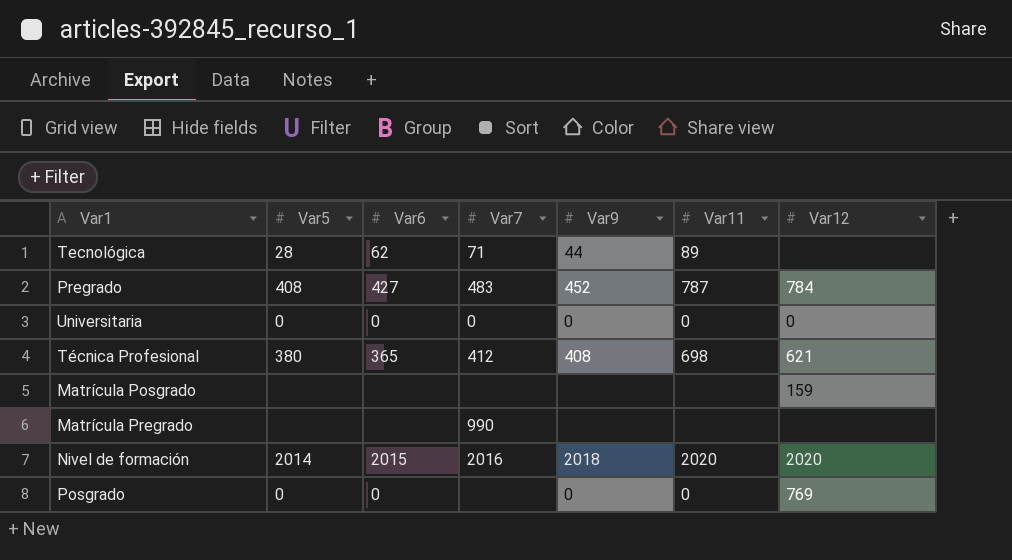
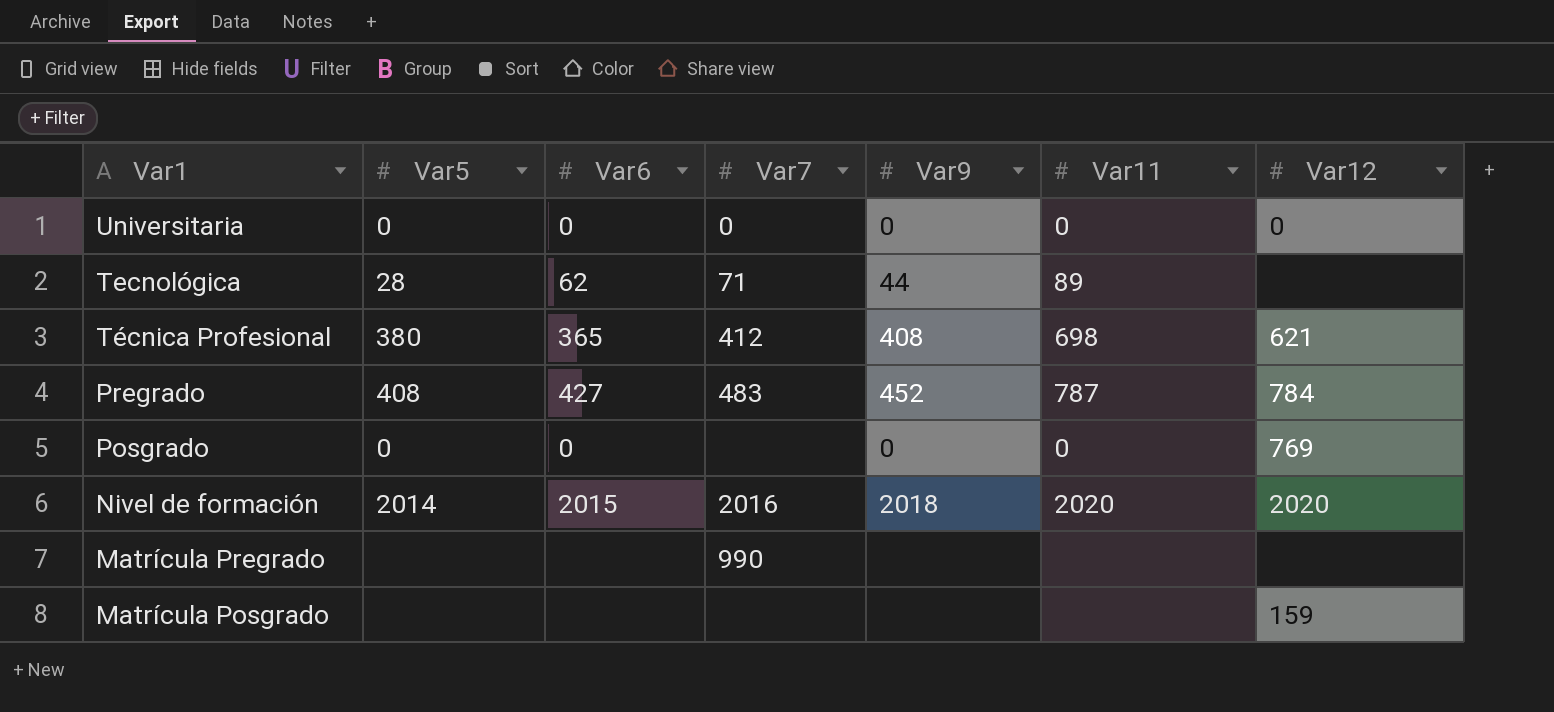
row order: none -> Var1 descending

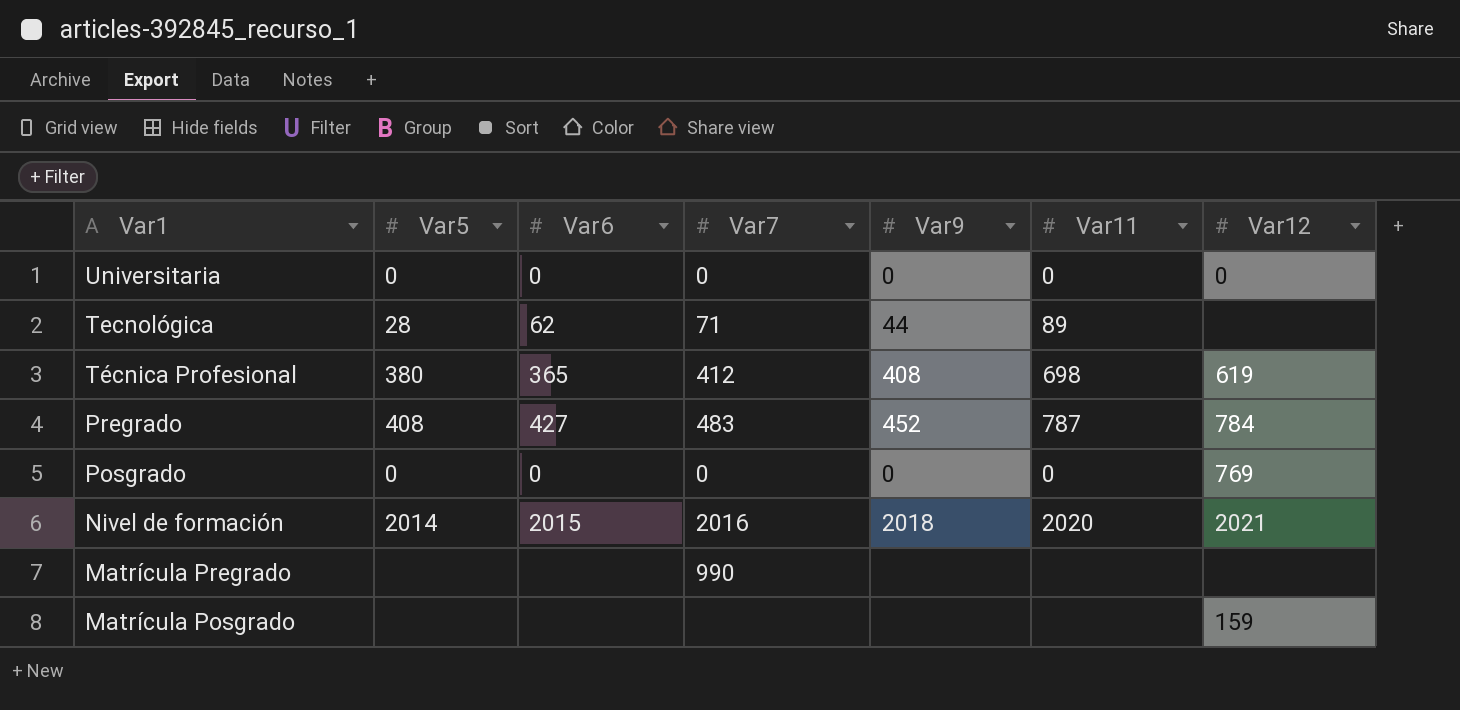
Técnica Profesional | Var12: 621 -> 619
Posgrado | Var7: none -> 0
Nivel de formación | Var12: 2020 -> 2021

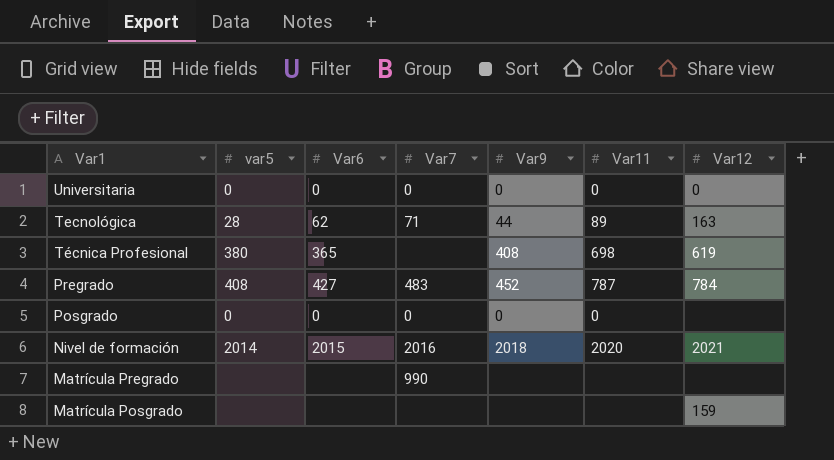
column name: Var5 -> var5
Tecnológica | Var12: none -> 163
Técnica Profesional | Var7: 412 -> none
Posgrado | Var12: 769 -> none

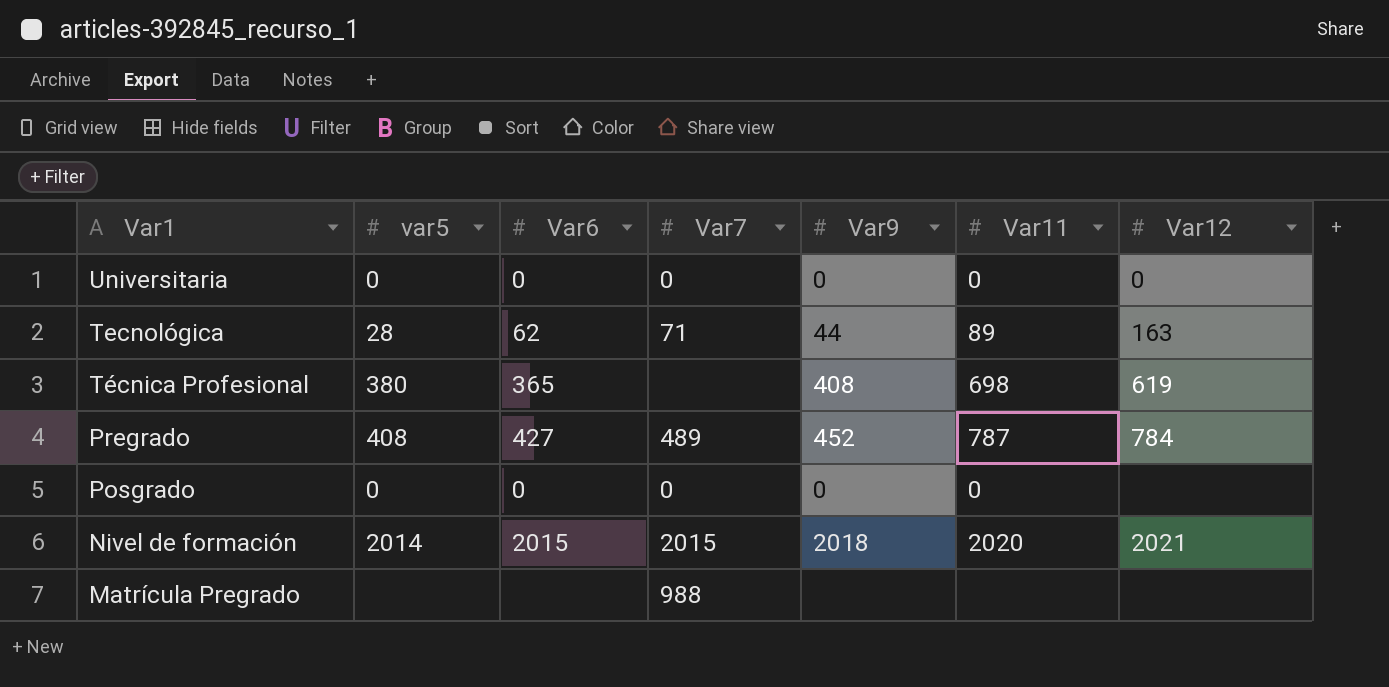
row Matrícula Posgrado: none | none | none | none | none | 159 -> none
Pregrado | Var7: 483 -> 489
Nivel de formación | Var7: 2016 -> 2015
Matrícula Pregrado | Var7: 990 -> 988

